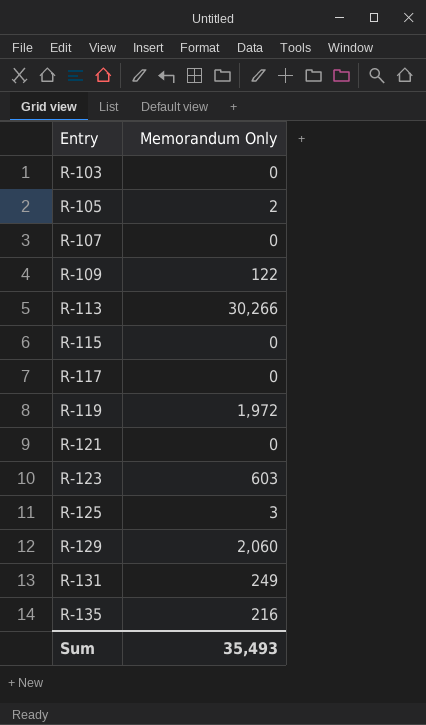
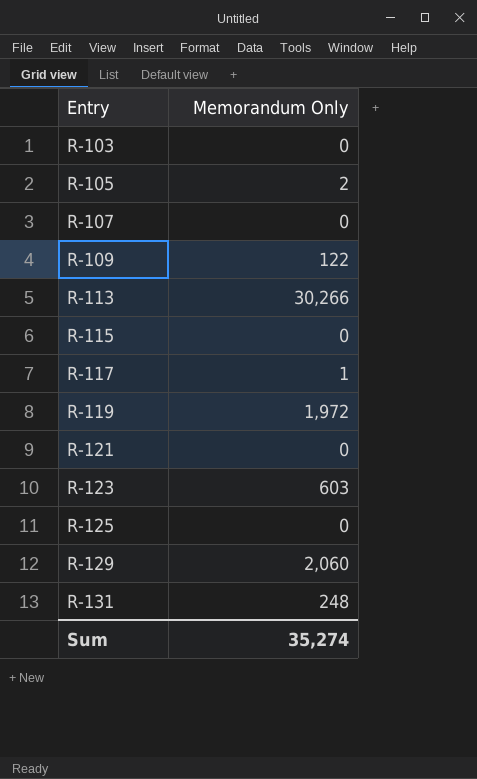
row R-135: 216 -> none
R-117 | Memorandum Only: 0 -> 1
R-125 | Memorandum Only: 3 -> 0
R-131 | Memorandum Only: 249 -> 248
Sum | Memorandum Only: 35,493 -> 35,274

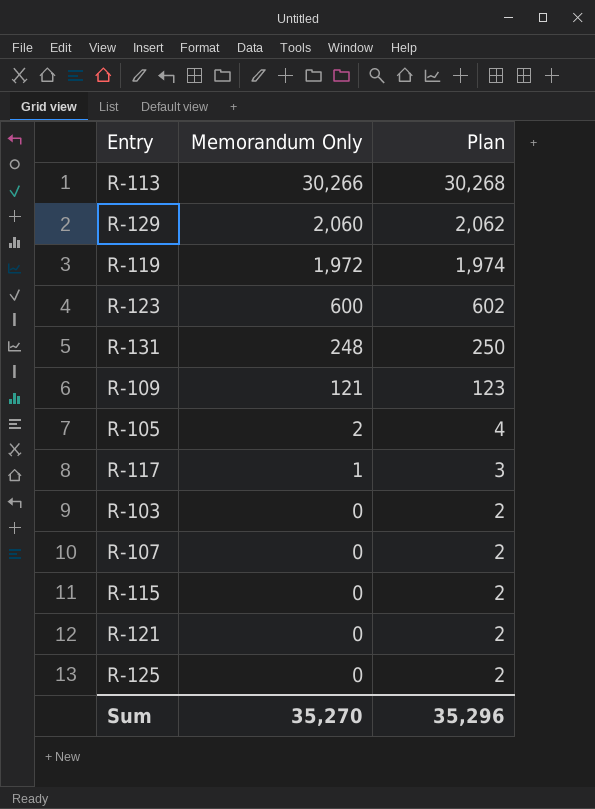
row order: Entry ascending -> Memorandum Only descending
column Plan | formula: none -> [Memorandum Only] + 2
R-123 | Memorandum Only: 603 -> 600
R-109 | Memorandum Only: 122 -> 121
Sum | Memorandum Only: 35,274 -> 35,270

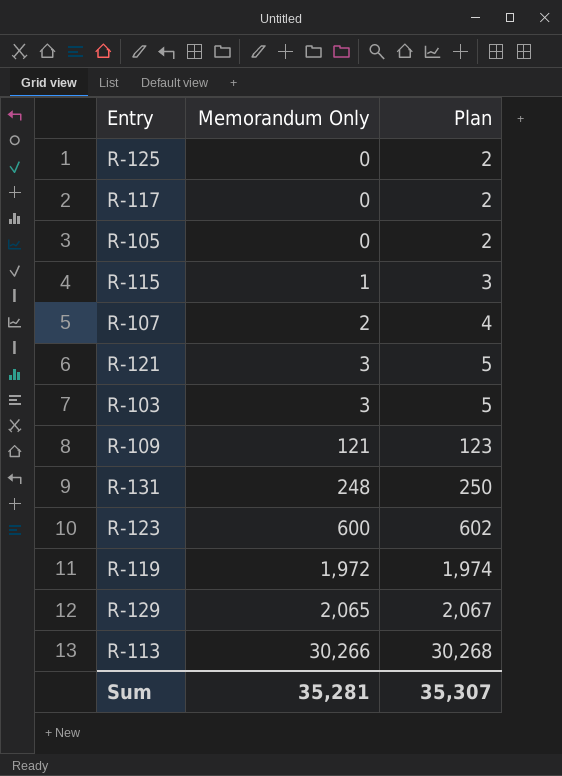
row order: Memorandum Only descending -> Memorandum Only ascending
R-117 | Memorandum Only: 1 -> 0
R-117 | Plan: 3 -> 2
R-105 | Memorandum Only: 2 -> 0
R-105 | Plan: 4 -> 2
R-115 | Memorandum Only: 0 -> 1
R-115 | Plan: 2 -> 3
R-107 | Memorandum Only: 0 -> 2
R-107 | Plan: 2 -> 4
R-121 | Memorandum Only: 0 -> 3
R-121 | Plan: 2 -> 5
R-103 | Memorandum Only: 0 -> 3
R-103 | Plan: 2 -> 5
R-129 | Memorandum Only: 2,060 -> 2,065
R-129 | Plan: 2,062 -> 2,067
Sum | Memorandum Only: 35,270 -> 35,281
Sum | Plan: 35,296 -> 35,307

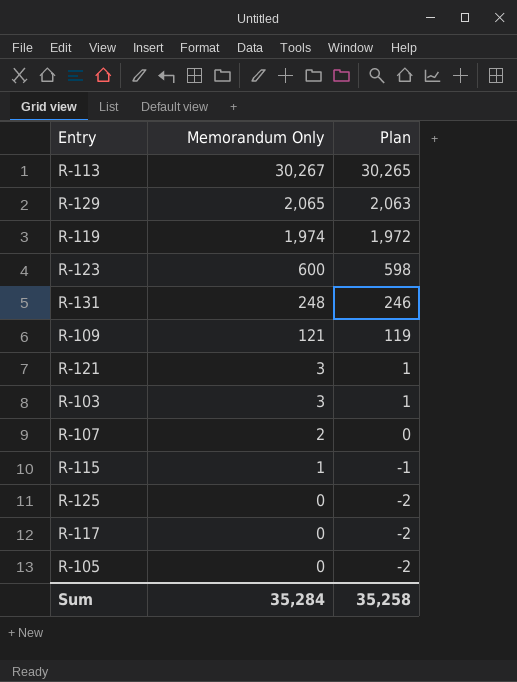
row order: Memorandum Only ascending -> Memorandum Only descending
column Plan | formula: [Memorandum Only] + 2 -> [Memorandum Only] - 2
R-113 | Memorandum Only: 30,266 -> 30,267
R-119 | Memorandum Only: 1,972 -> 1,974
Sum | Memorandum Only: 35,281 -> 35,284
Sum | Plan: 35,307 -> 35,258

